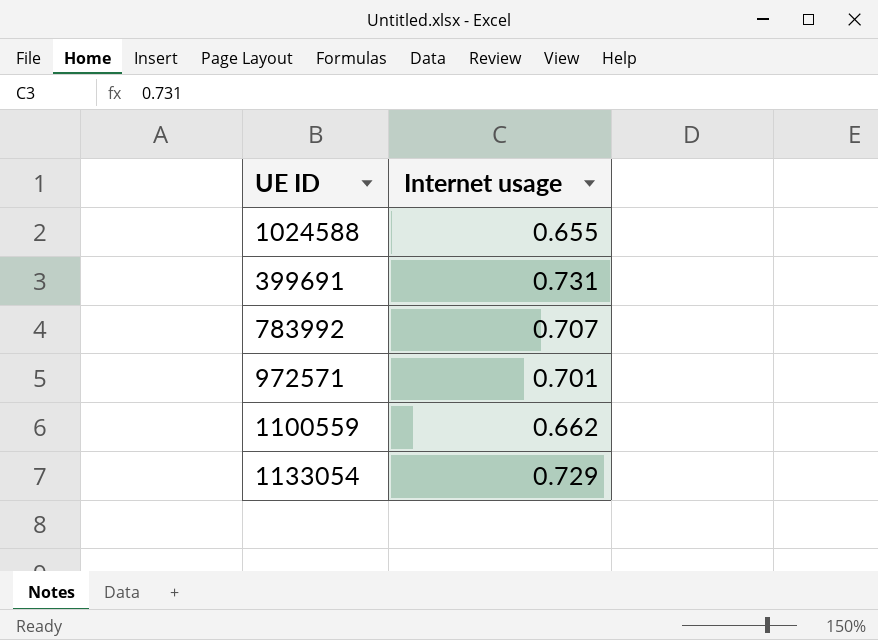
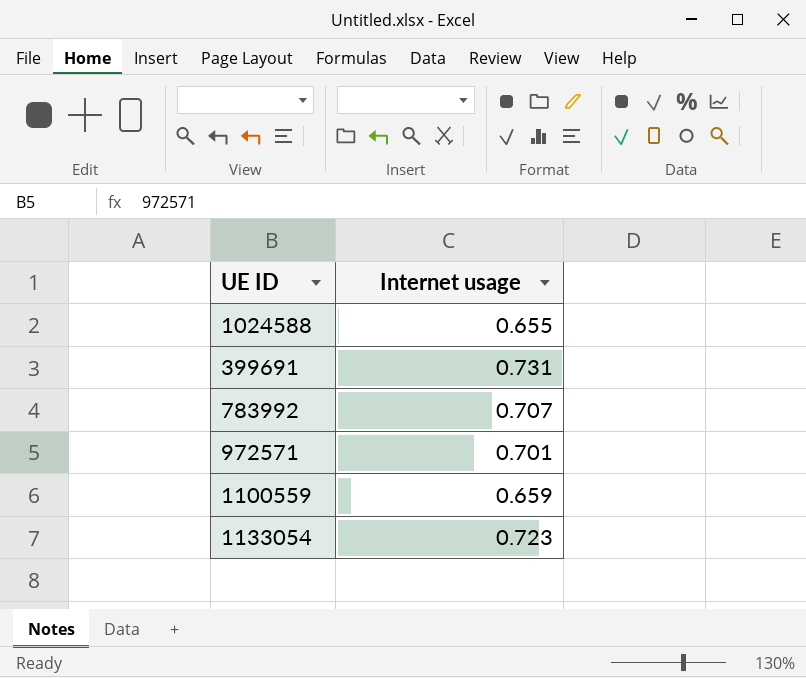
1100559 | Internet usage: 0.662 -> 0.659
1133054 | Internet usage: 0.729 -> 0.723

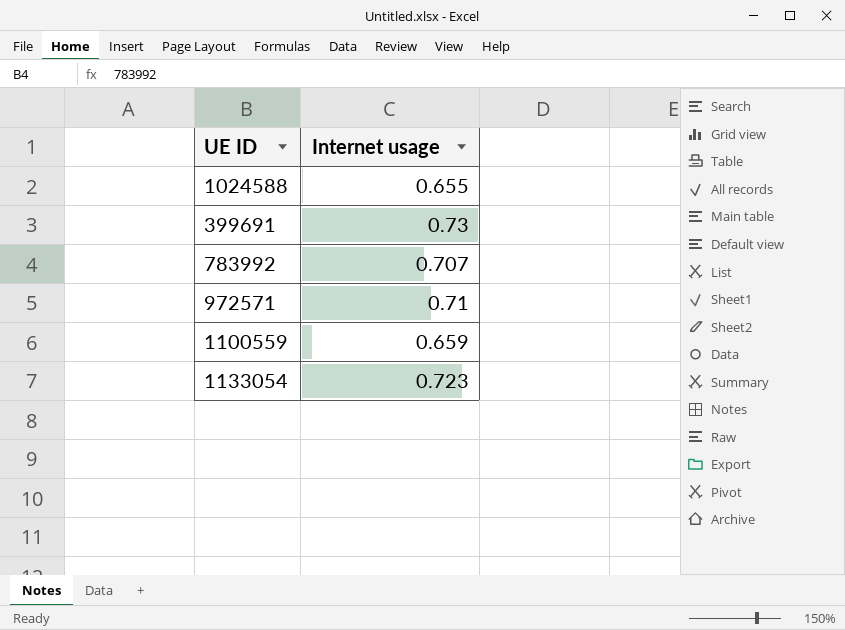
399691 | Internet usage: 0.731 -> 0.73
972571 | Internet usage: 0.701 -> 0.71

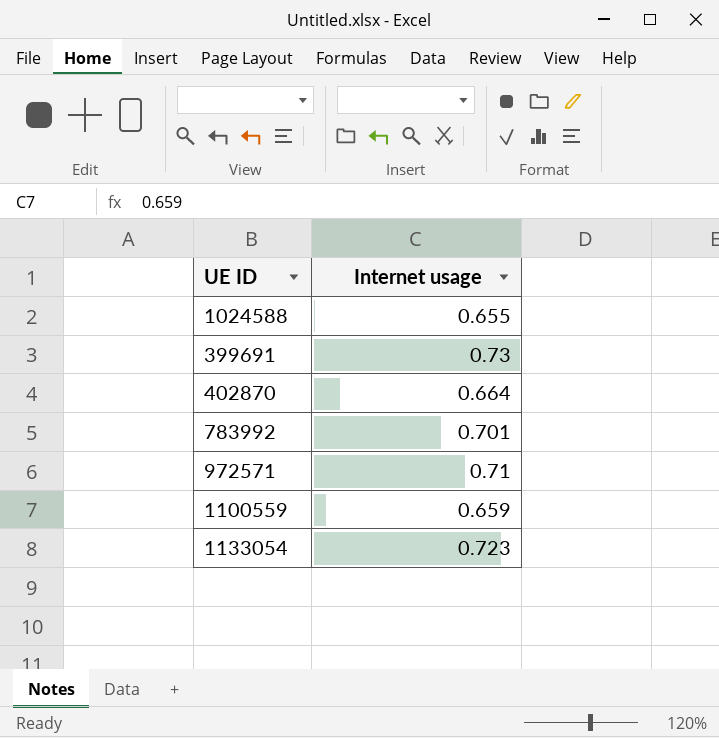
row 402870: none -> 0.664
783992 | Internet usage: 0.707 -> 0.701

